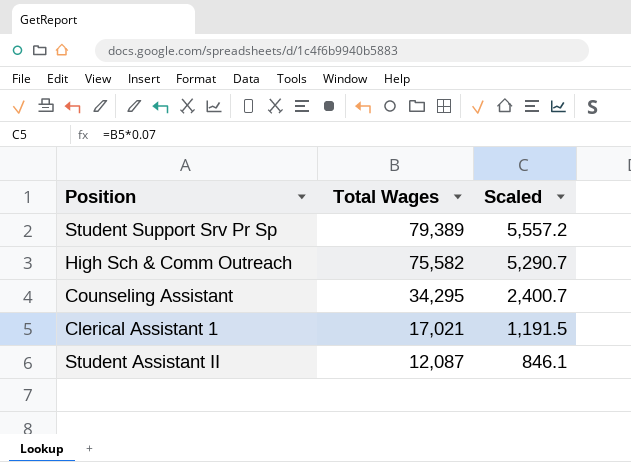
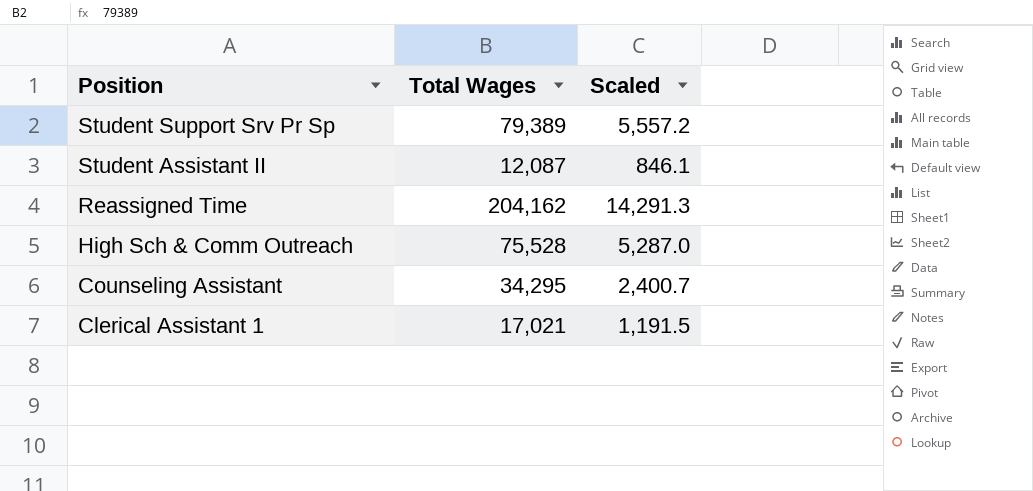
row order: Total Wages descending -> Position descending
row Reassigned Time: none -> 204,162 | 14,291.3
High Sch & Comm Outreach | Total Wages: 75,582 -> 75,528
High Sch & Comm Outreach | Scaled: 5,290.7 -> 5,287.0

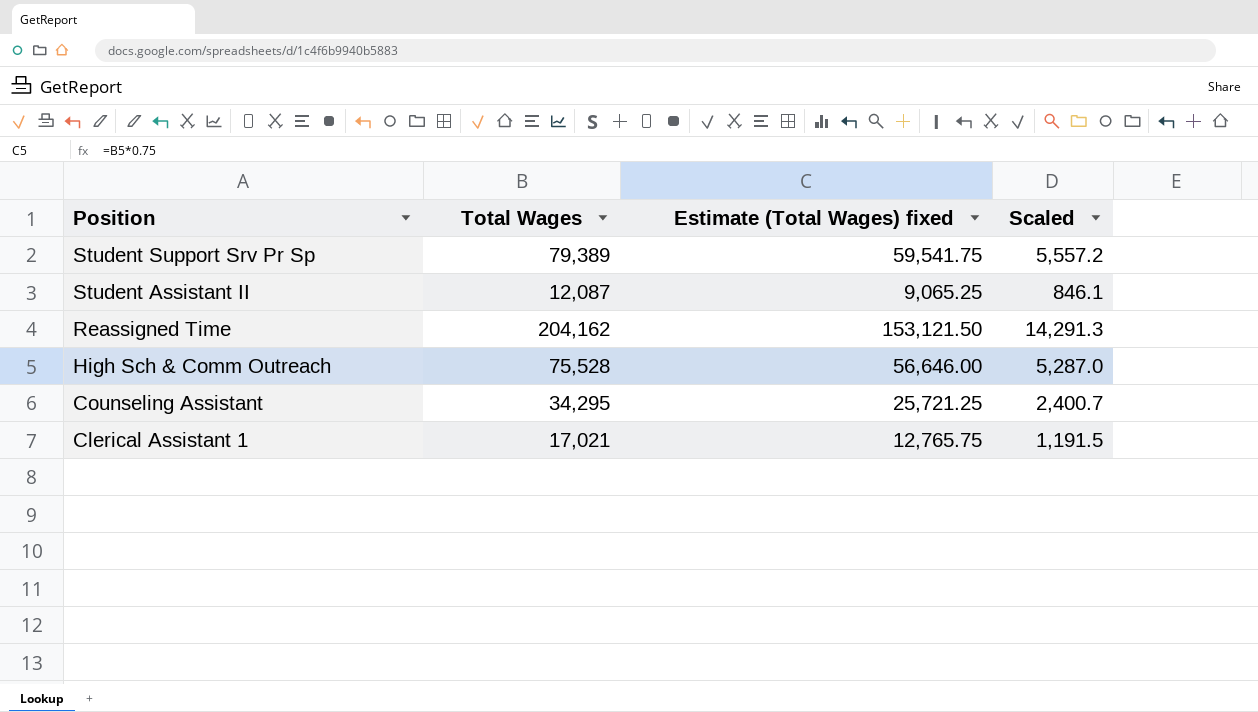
column Estimate (Total Wages) fixed | formula: none -> [Total Wages] * 0.75

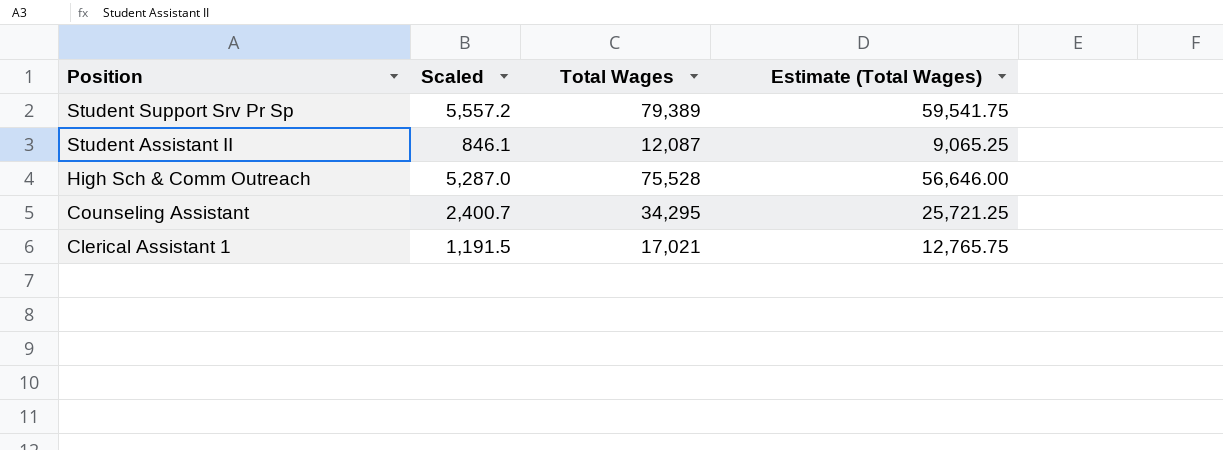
column Scaled | position: 4 -> 2
column name: Estimate (Total Wages) fixed -> Estimate (Total Wages)
row Reassigned Time: 204,162 | 153,121.50 | 14,291.3 -> none

